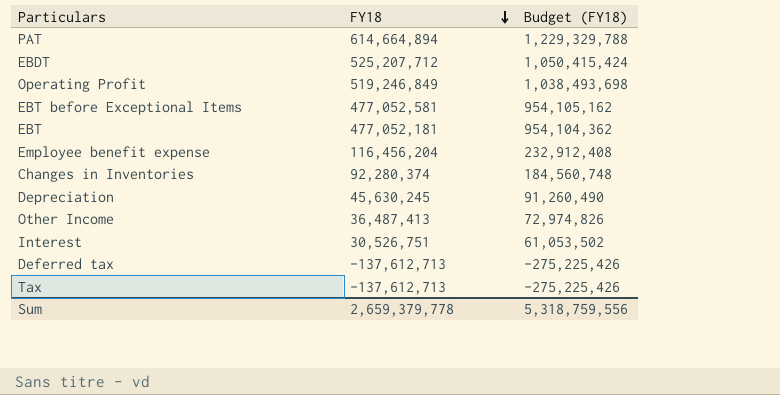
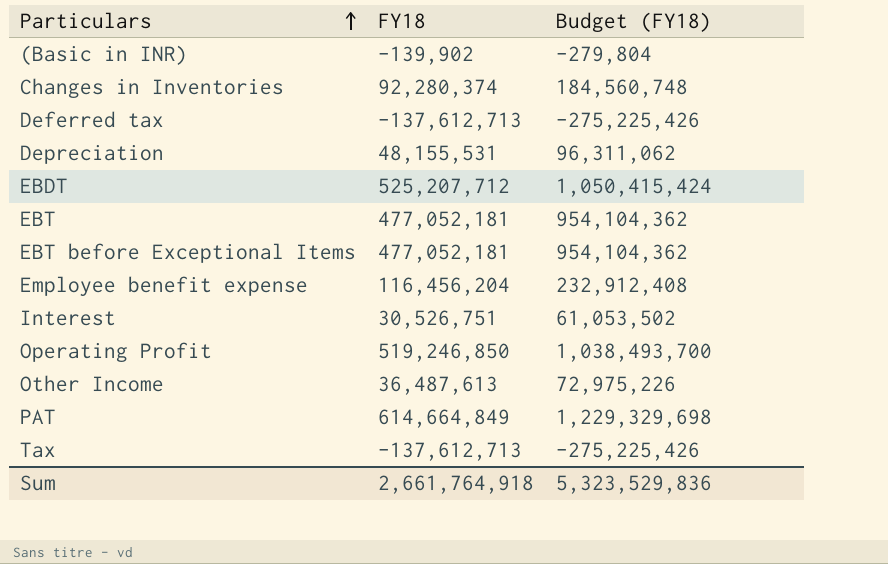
row order: FY18 descending -> Particulars ascending
row (Basic in INR): none -> -139,902 | -279,804
Depreciation | FY18: 45,630,245 -> 48,155,531
Depreciation | Budget (FY18): 91,260,490 -> 96,311,062
EBT before Exceptional Items | FY18: 477,052,581 -> 477,052,181
EBT before Exceptional Items | Budget (FY18): 954,105,162 -> 954,104,362
Operating Profit | FY18: 519,246,849 -> 519,246,850
Operating Profit | Budget (FY18): 1,038,493,698 -> 1,038,493,700
Other Income | FY18: 36,487,413 -> 36,487,613
Other Income | Budget (FY18): 72,974,826 -> 72,975,226
PAT | FY18: 614,664,894 -> 614,664,849
PAT | Budget (FY18): 1,229,329,788 -> 1,229,329,698
Sum | FY18: 2,659,379,778 -> 2,661,764,918
Sum | Budget (FY18): 5,318,759,556 -> 5,323,529,836

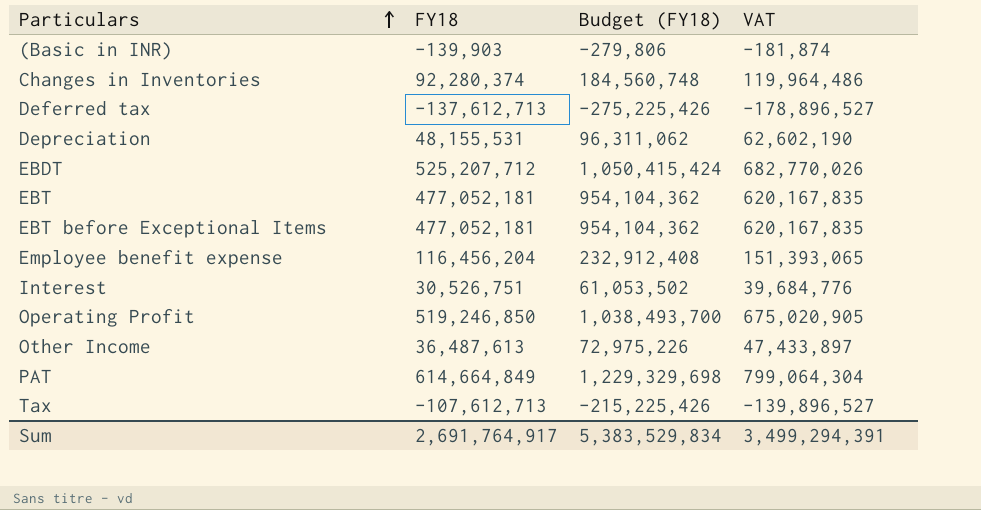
column VAT | formula: none -> [FY18] * 1.3
(Basic in INR) | FY18: -139,902 -> -139,903
(Basic in INR) | Budget (FY18): -279,804 -> -279,806
Tax | FY18: -137,612,713 -> -107,612,713
Tax | Budget (FY18): -275,225,426 -> -215,225,426
Sum | FY18: 2,661,764,918 -> 2,691,764,917
Sum | Budget (FY18): 5,323,529,836 -> 5,383,529,834

